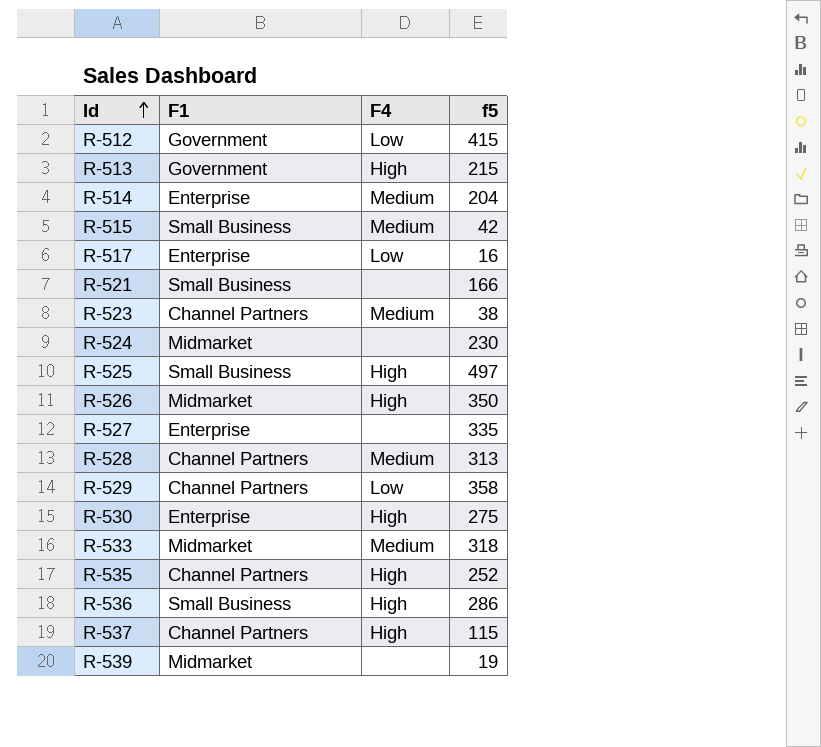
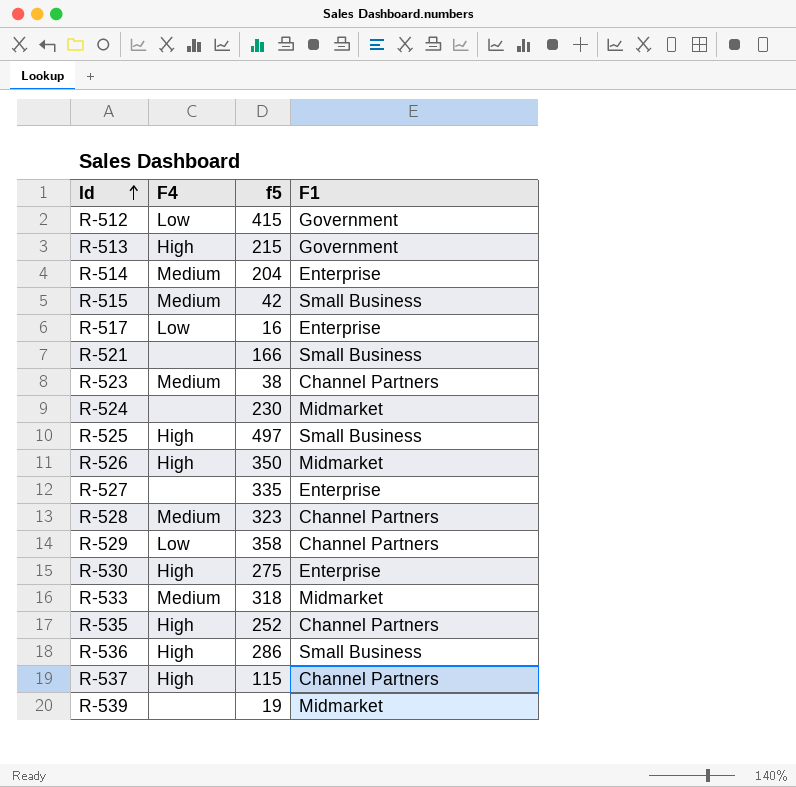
column F1 | position: 2 -> 4
R-528 | f5: 313 -> 323

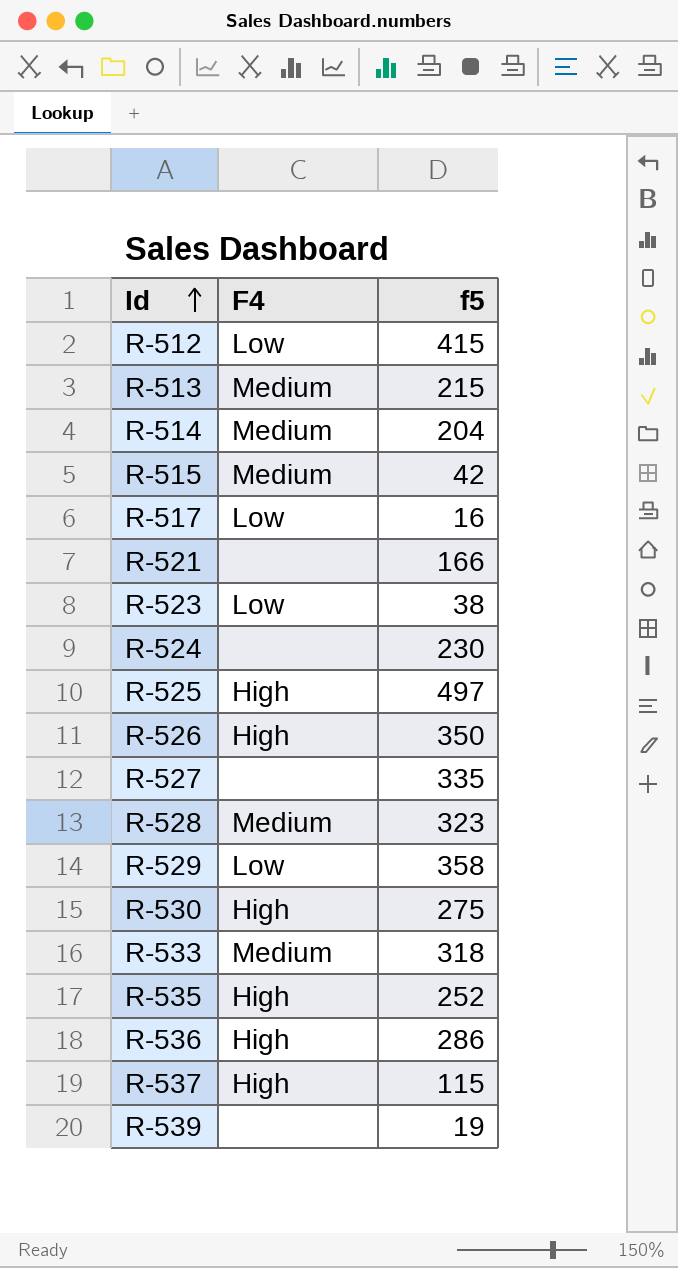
column F1 | position: 4 -> none
R-513 | F4: High -> Medium
R-523 | F4: Medium -> Low

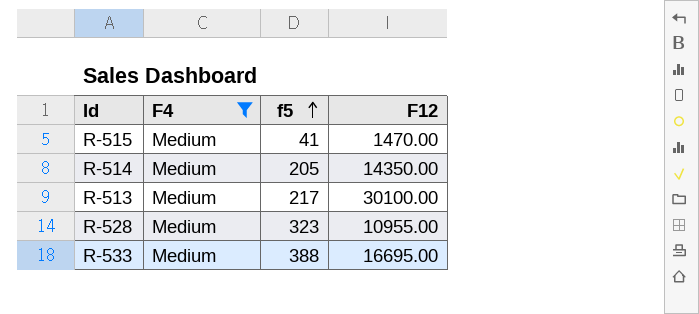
filter: none -> F4 = Medium
row order: Id ascending -> f5 ascending
column F12 | position: none -> 4
R-515 | f5: 42 -> 41
R-514 | f5: 204 -> 205
R-513 | f5: 215 -> 217
R-533 | f5: 318 -> 388

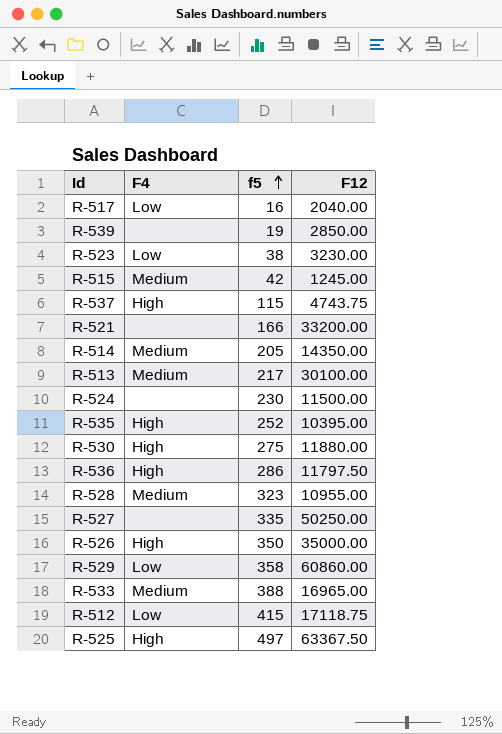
filter: F4 = Medium -> none
R-515 | f5: 41 -> 42
R-515 | F12: 1470.00 -> 1245.00
R-533 | F12: 16695.00 -> 16965.00

